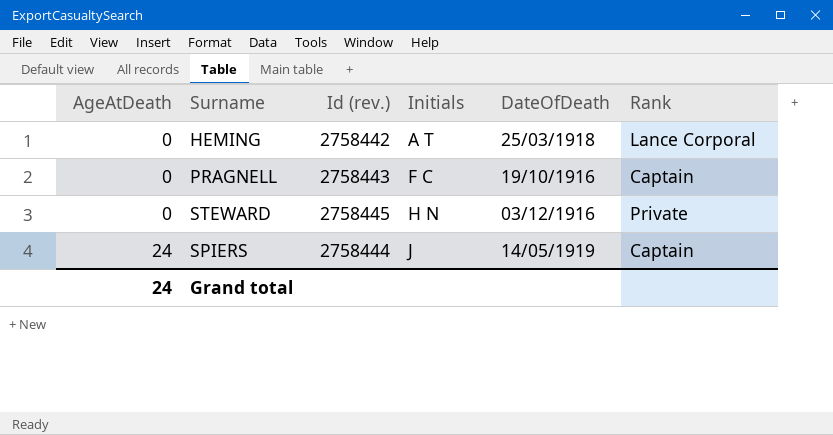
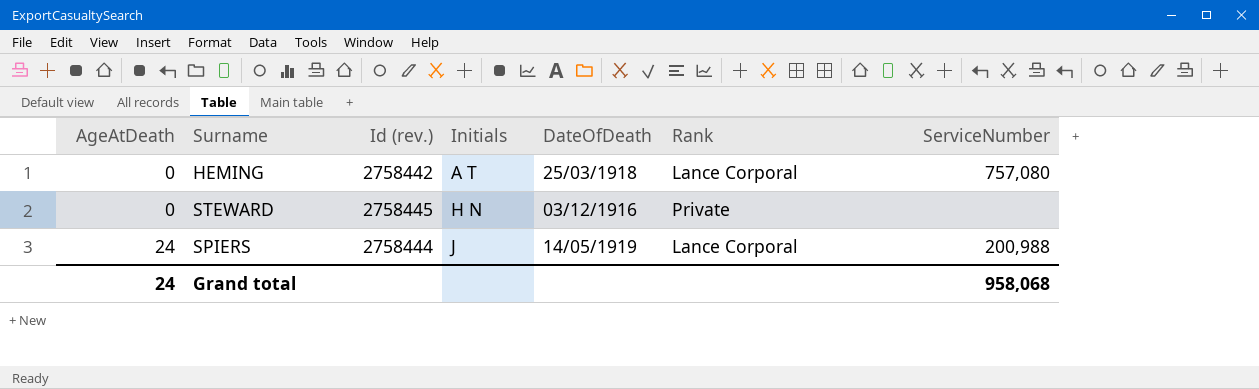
column ServiceNumber | position: none -> 7
row PRAGNELL: 0 | 2758443 | F C | 19/10/1916 | Captain -> none
SPIERS | Rank: Captain -> Lance Corporal

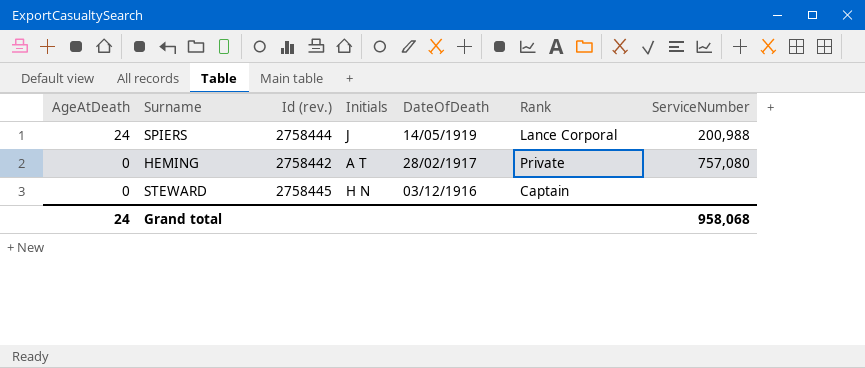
row order: AgeAtDeath ascending -> AgeAtDeath descending
HEMING | DateOfDeath: 25/03/1918 -> 28/02/1917
HEMING | Rank: Lance Corporal -> Private
STEWARD | Rank: Private -> Captain

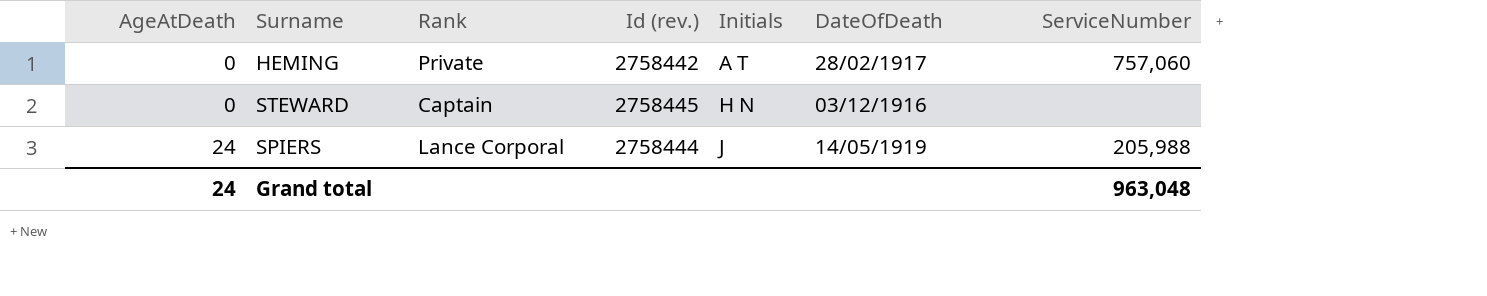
row order: AgeAtDeath descending -> AgeAtDeath ascending
column Rank | position: 6 -> 3
HEMING | ServiceNumber: 757,080 -> 757,060
SPIERS | ServiceNumber: 200,988 -> 205,988
Grand total | ServiceNumber: 958,068 -> 963,048

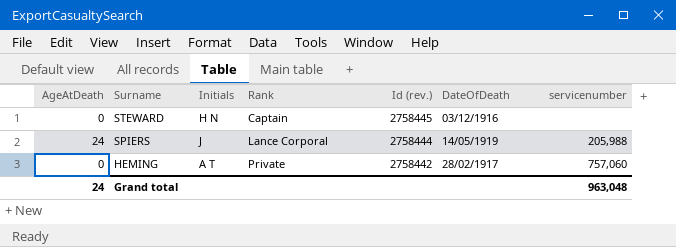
row order: AgeAtDeath ascending -> Surname descending
column Initials | position: 5 -> 3
column name: ServiceNumber -> servicenumber

